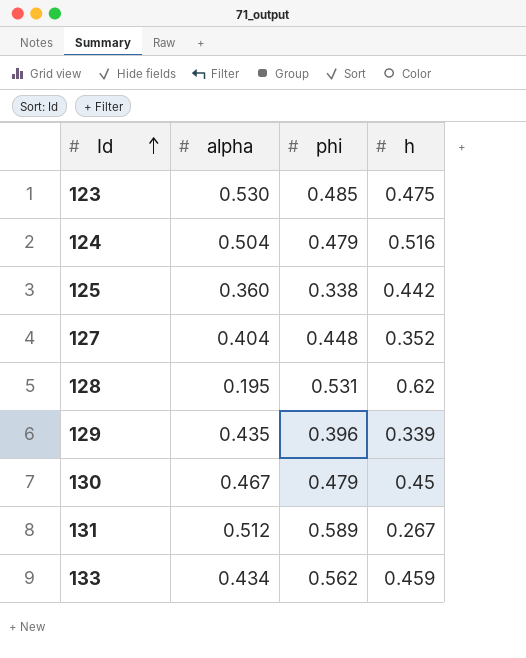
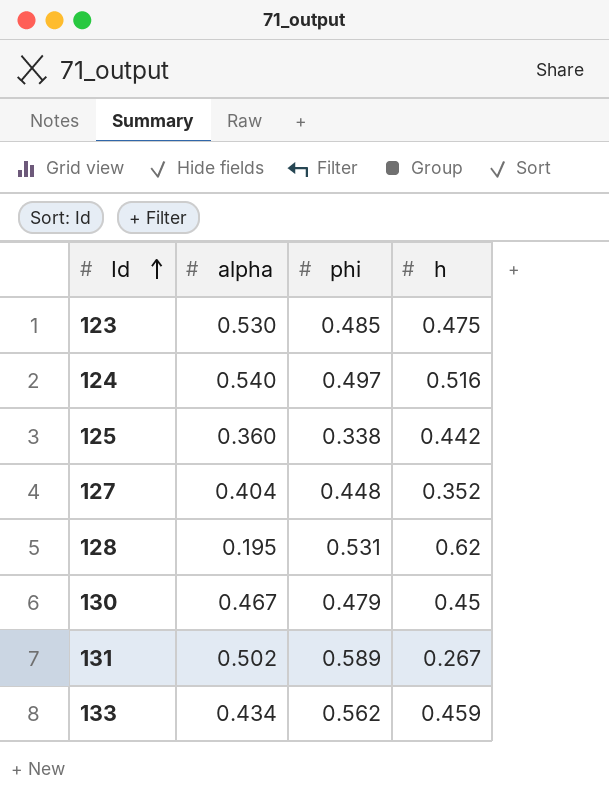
row 129: 0.435 | 0.396 | 0.339 -> none
124 | alpha: 0.504 -> 0.540
124 | phi: 0.479 -> 0.497
131 | alpha: 0.512 -> 0.502

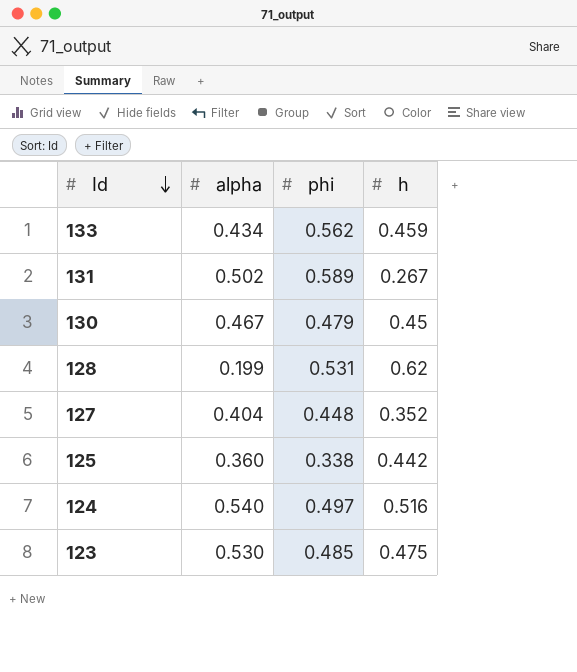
row order: Id ascending -> Id descending
128 | alpha: 0.195 -> 0.199

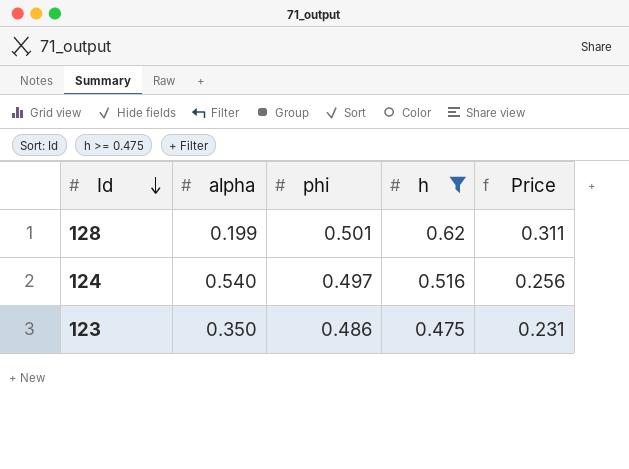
filter: none -> h >= 0.475
column Price | formula: none -> [phi] * [h]
128 | phi: 0.531 -> 0.501
123 | alpha: 0.530 -> 0.350
123 | phi: 0.485 -> 0.486

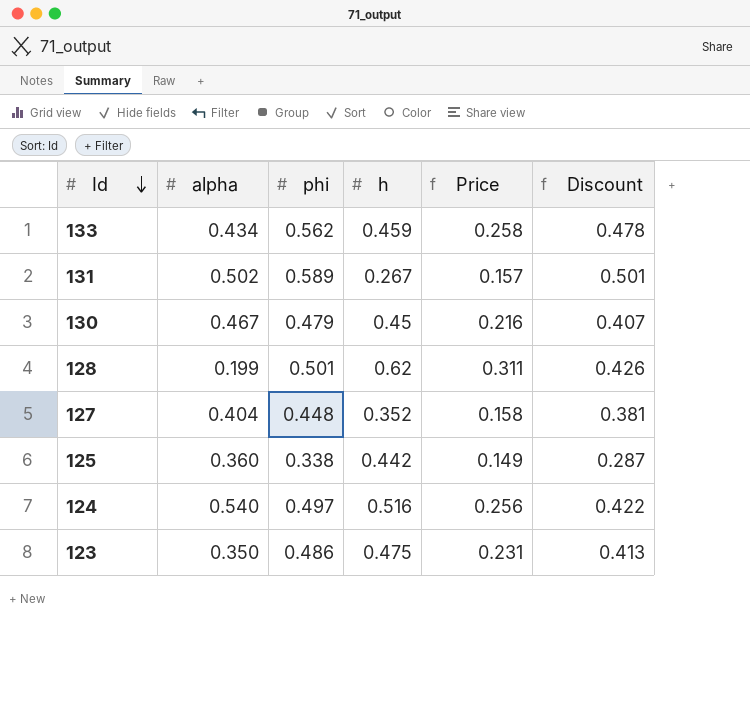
filter: h >= 0.475 -> none
column Discount | formula: none -> [phi] * 0.85

